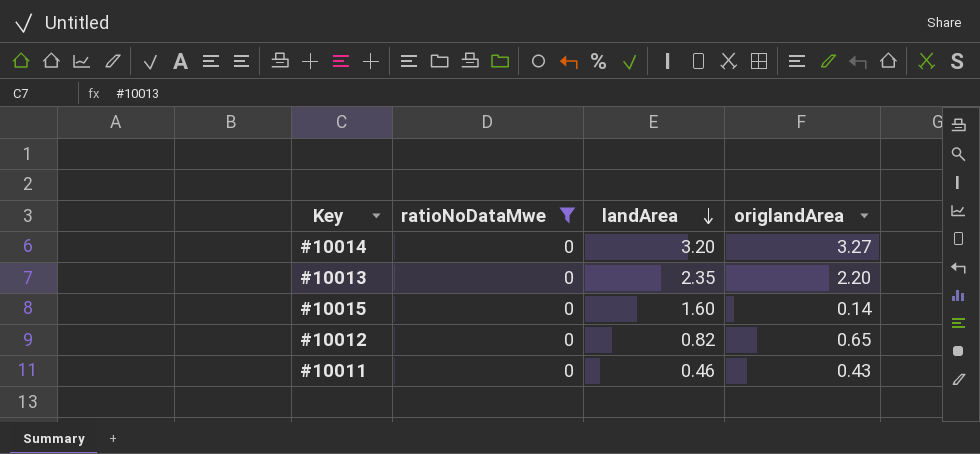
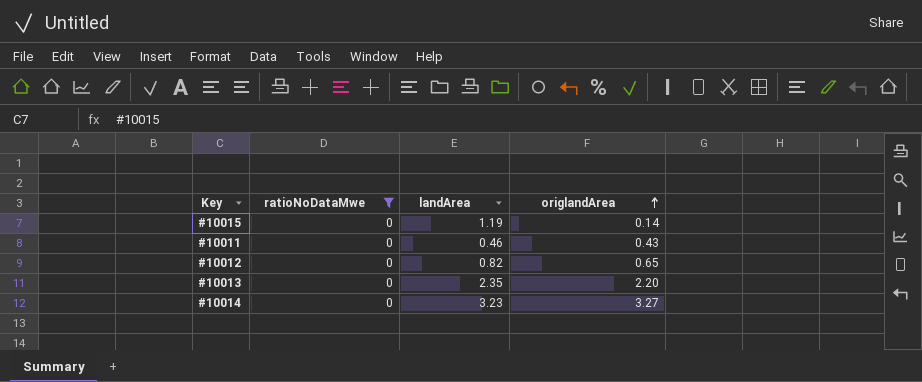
row order: landArea descending -> origlandArea ascending
#10015 | landArea: 1.60 -> 1.19
#10014 | landArea: 3.20 -> 3.23

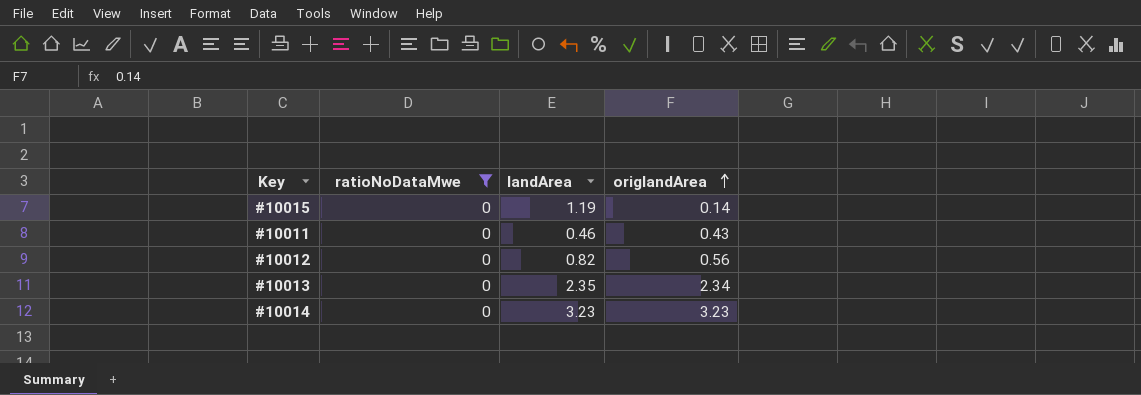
#10012 | origlandArea: 0.65 -> 0.56
#10013 | origlandArea: 2.20 -> 2.34
#10014 | origlandArea: 3.27 -> 3.23

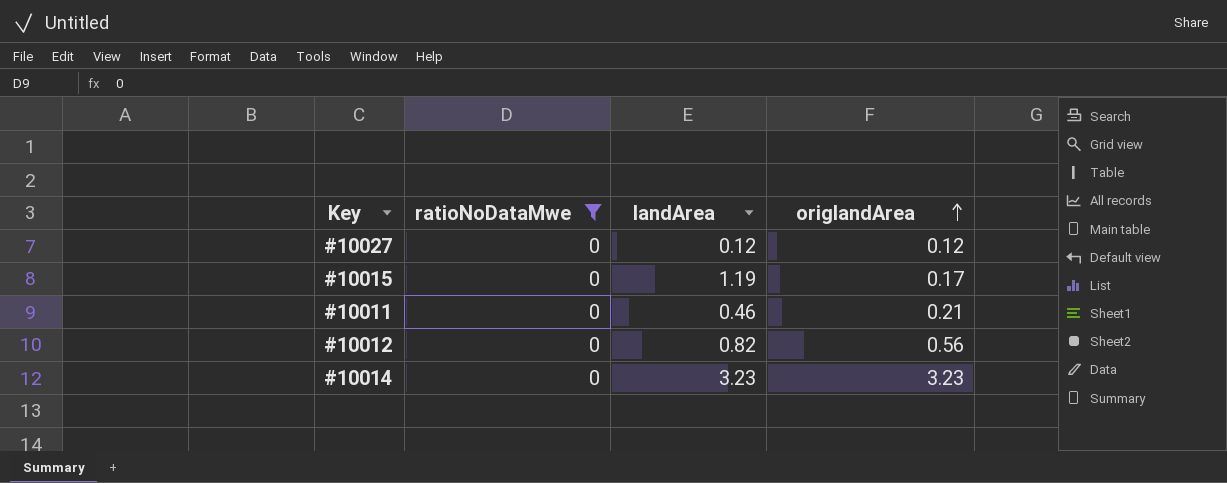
row #10013: 0 | 2.35 | 2.34 -> none
row #10027: none -> 0 | 0.12 | 0.12
#10015 | origlandArea: 0.14 -> 0.17
#10011 | origlandArea: 0.43 -> 0.21

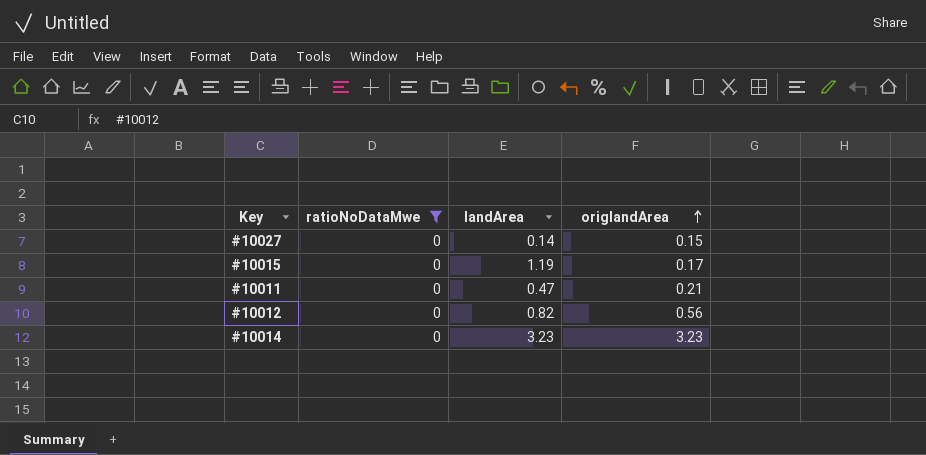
#10027 | landArea: 0.12 -> 0.14
#10027 | origlandArea: 0.12 -> 0.15
#10011 | landArea: 0.46 -> 0.47

